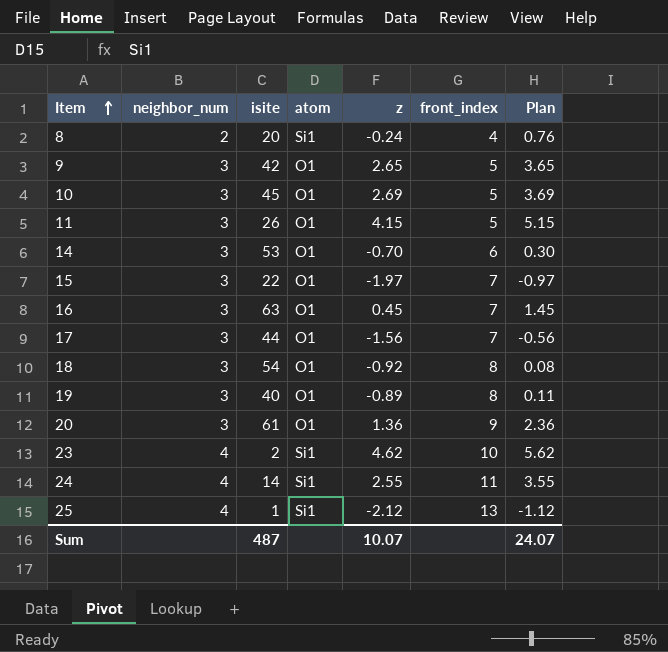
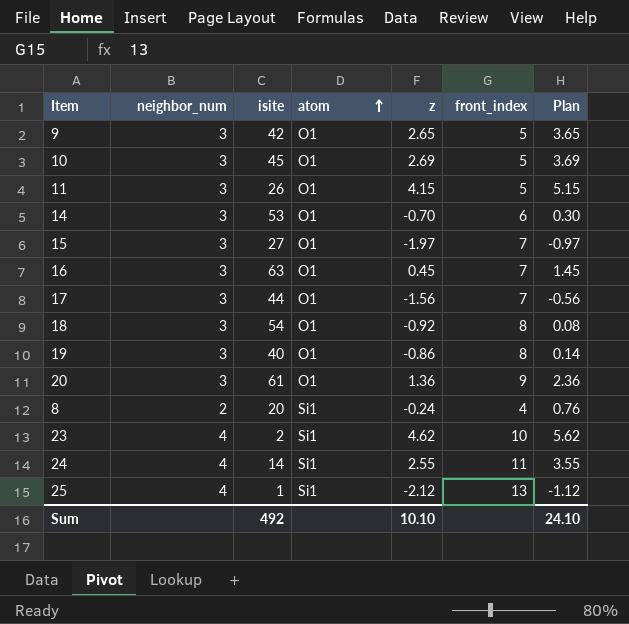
row order: Item ascending -> atom ascending
15 | isite: 22 -> 27
19 | z: -0.89 -> -0.86
19 | Plan: 0.11 -> 0.14
Sum | isite: 487 -> 492
Sum | z: 10.07 -> 10.10
Sum | Plan: 24.07 -> 24.10

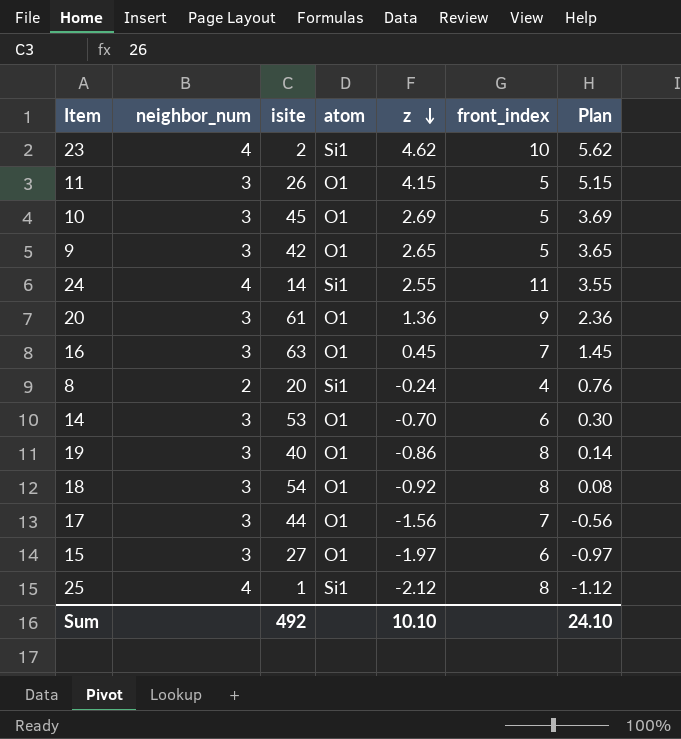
row order: atom ascending -> z descending
15 | front_index: 7 -> 6
25 | front_index: 13 -> 8

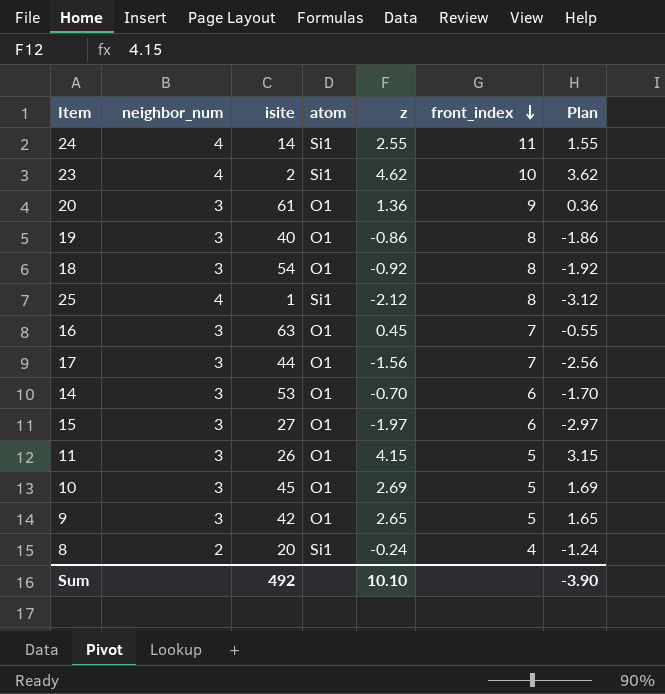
row order: z descending -> front_index descending
column Plan | formula: [z] + 1 -> [z] - 1
Sum | Plan: 24.10 -> -3.90

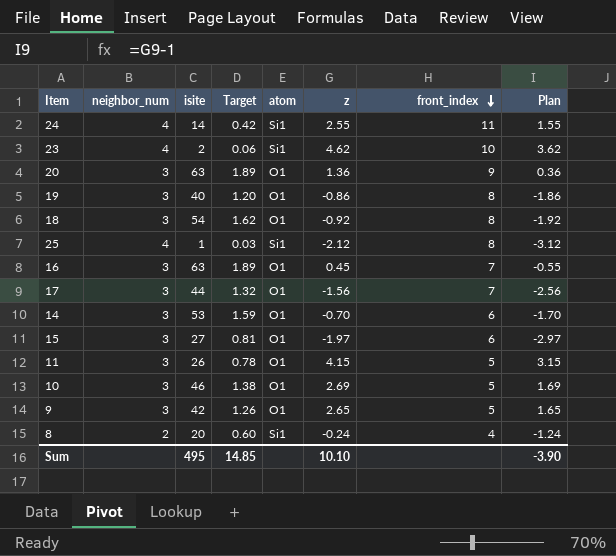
column Target | formula: none -> [isite] * 0.03
20 | isite: 61 -> 63
10 | isite: 45 -> 46
Sum | isite: 492 -> 495

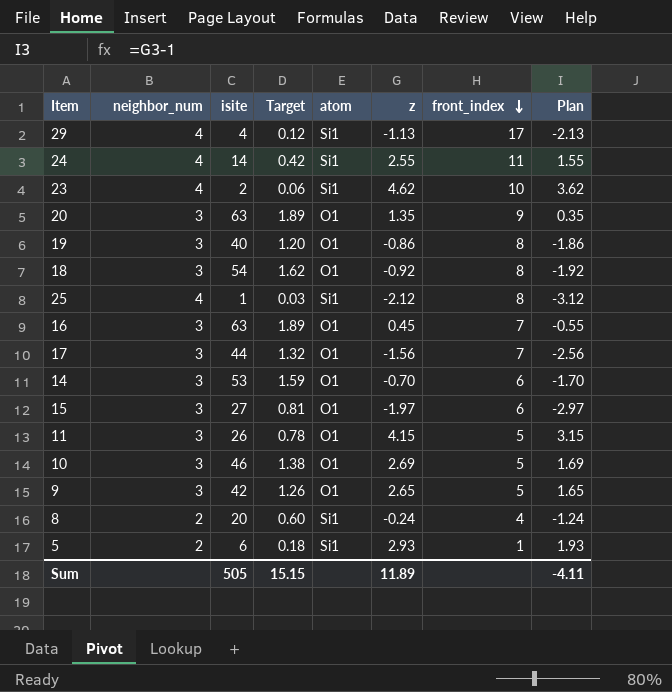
row 29: none -> 4 | 4 | 0.12 | Si1 | -1.13 | 17 | -2.13
20 | z: 1.36 -> 1.35
20 | Plan: 0.36 -> 0.35
row 5: none -> 2 | 6 | 0.18 | Si1 | 2.93 | 1 | 1.93
Sum | isite: 495 -> 505
Sum | Target: 14.85 -> 15.15
Sum | z: 10.10 -> 11.89
Sum | Plan: -3.90 -> -4.11

